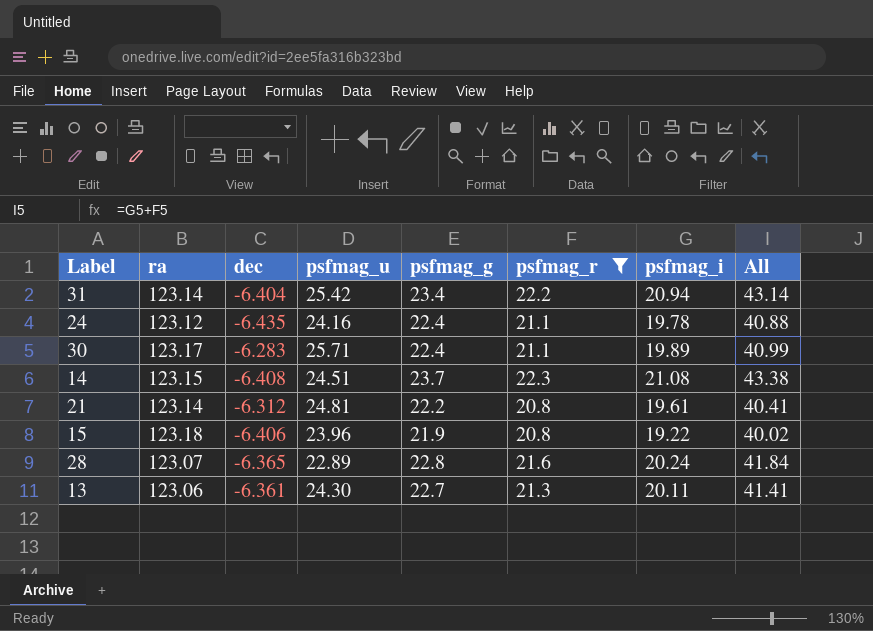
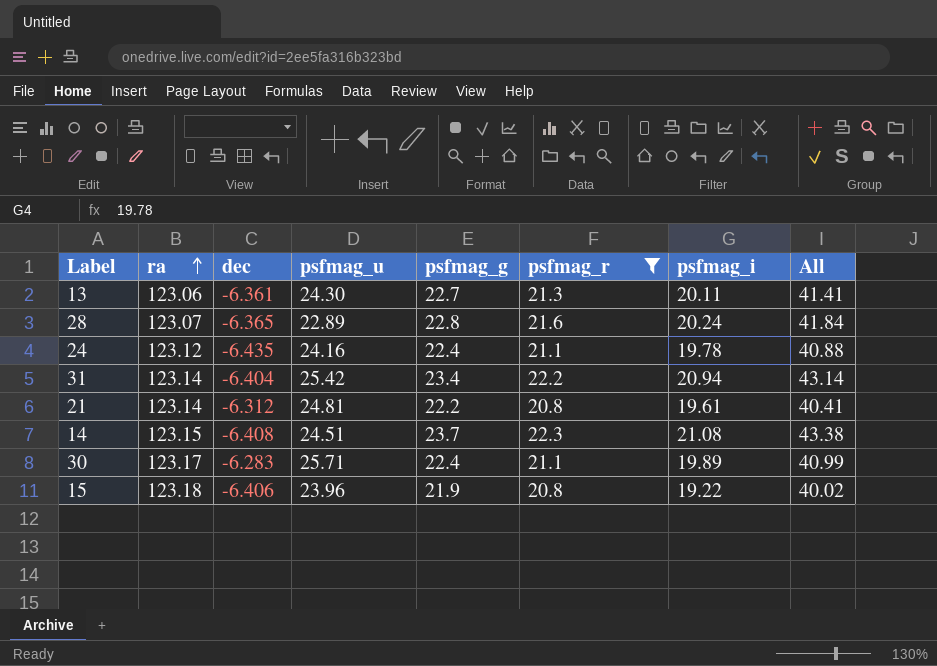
row order: none -> ra ascending

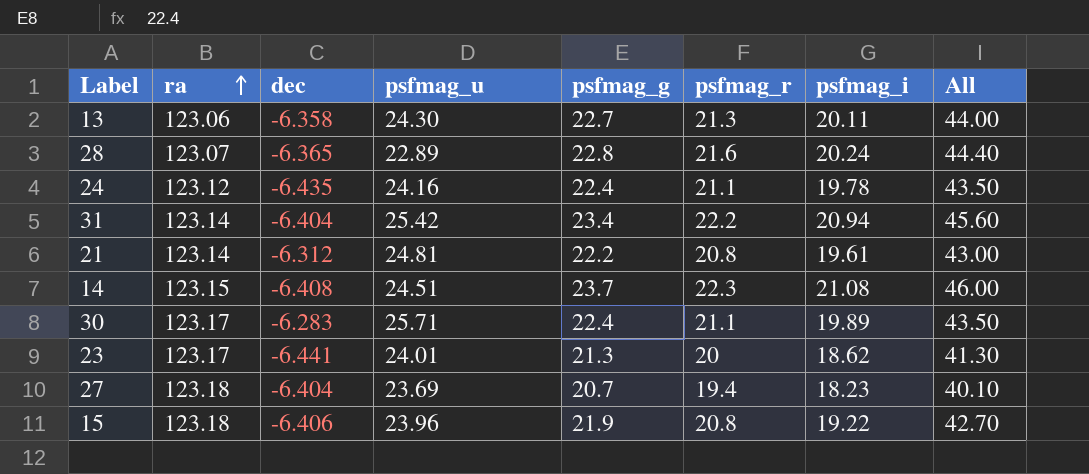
filter: psfmag_r >= 20.8 -> none
column All | formula: [psfmag_r] + [psfmag_i] -> [psfmag_g] + [psfmag_r]
13 | dec: -6.361 -> -6.358

